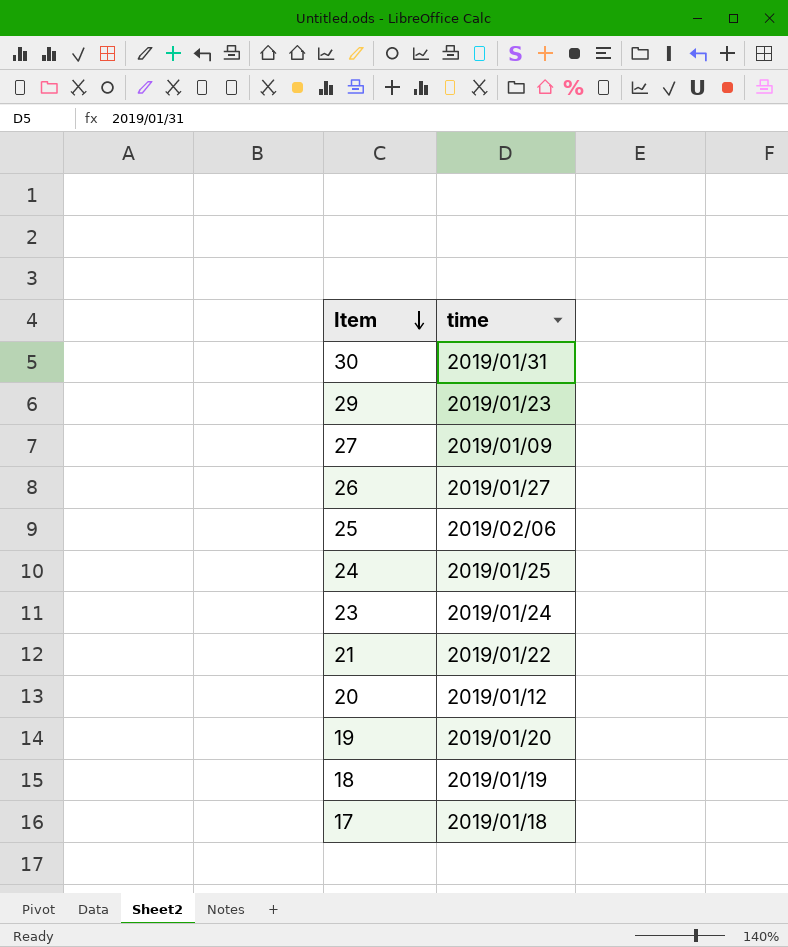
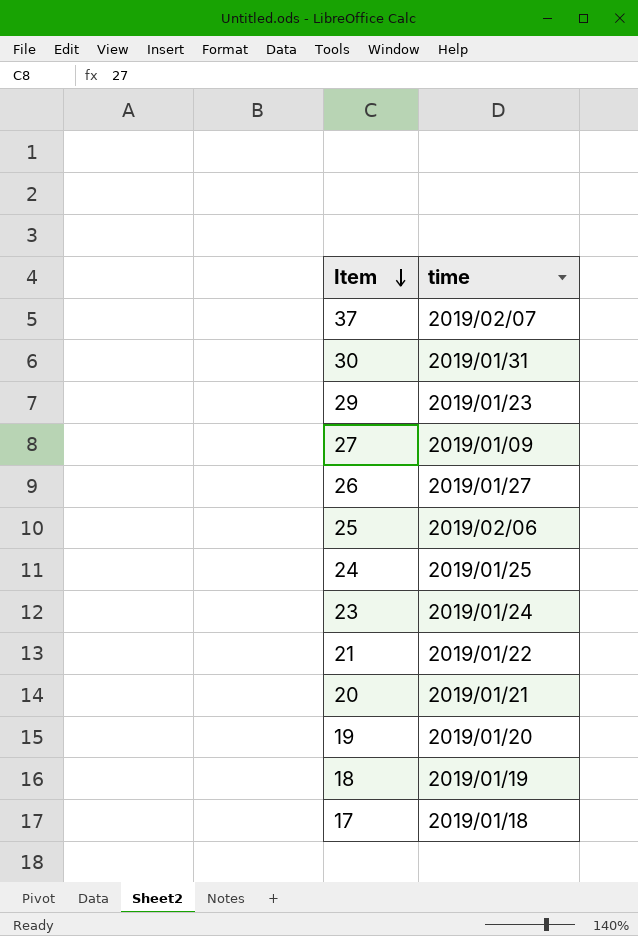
row 37: none -> 2019/02/07
20 | time: 2019/01/12 -> 2019/01/21

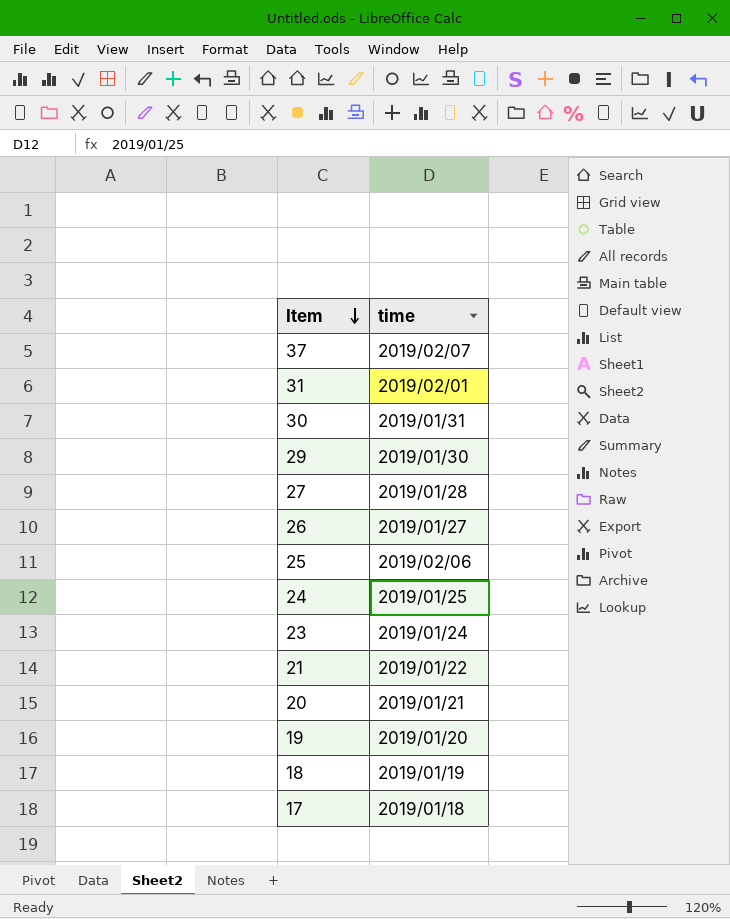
row 31: none -> 2019/02/01
29 | time: 2019/01/23 -> 2019/01/30
27 | time: 2019/01/09 -> 2019/01/28

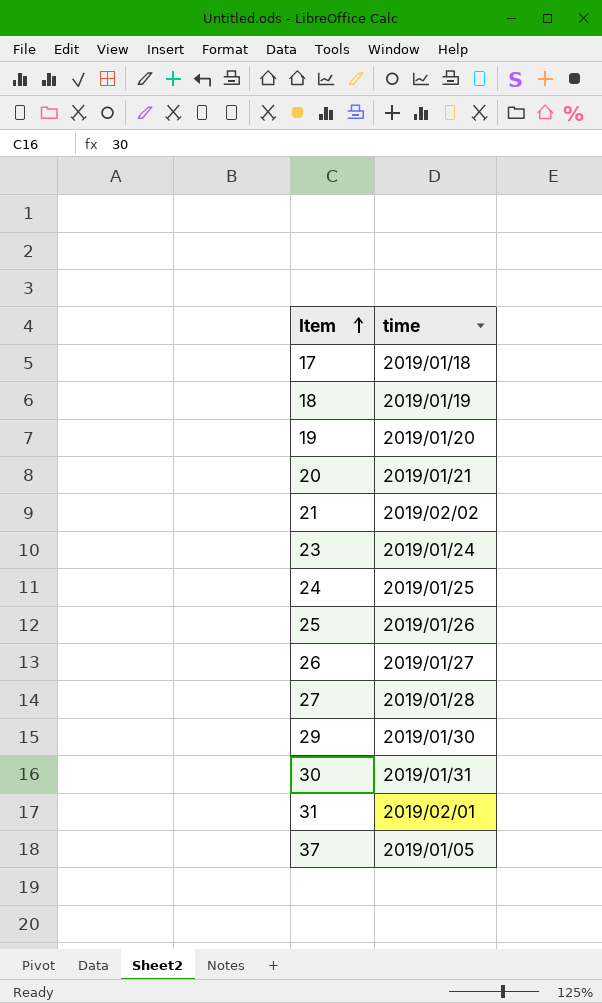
row order: Item descending -> Item ascending
21 | time: 2019/01/22 -> 2019/02/02
25 | time: 2019/02/06 -> 2019/01/26
37 | time: 2019/02/07 -> 2019/01/05

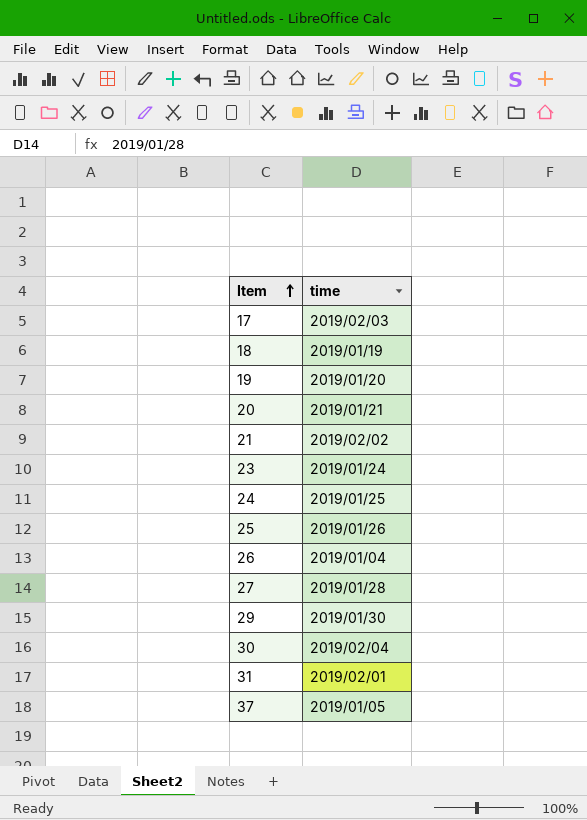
17 | time: 2019/01/18 -> 2019/02/03
26 | time: 2019/01/27 -> 2019/01/04
30 | time: 2019/01/31 -> 2019/02/04

